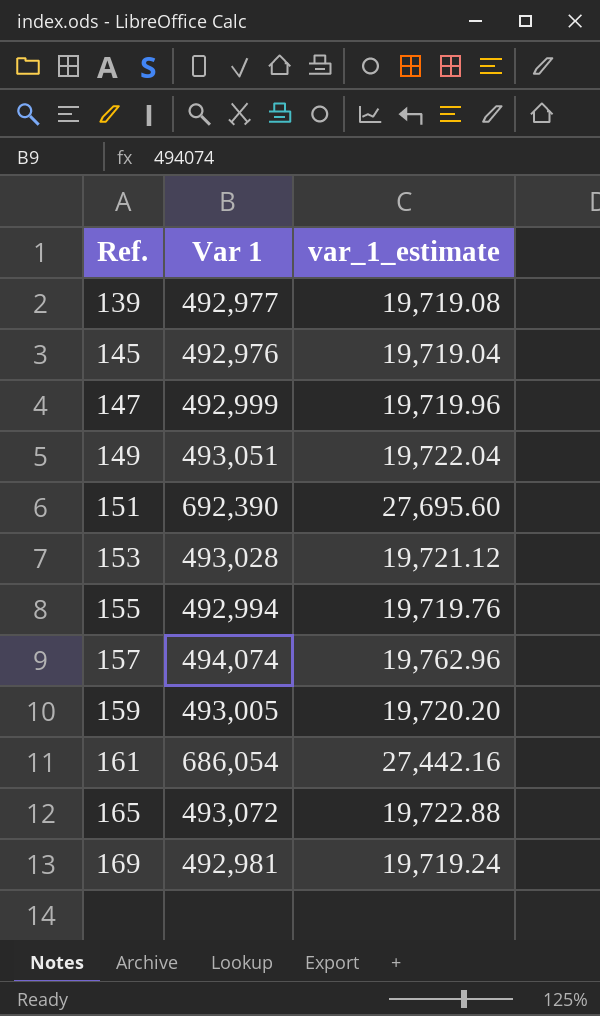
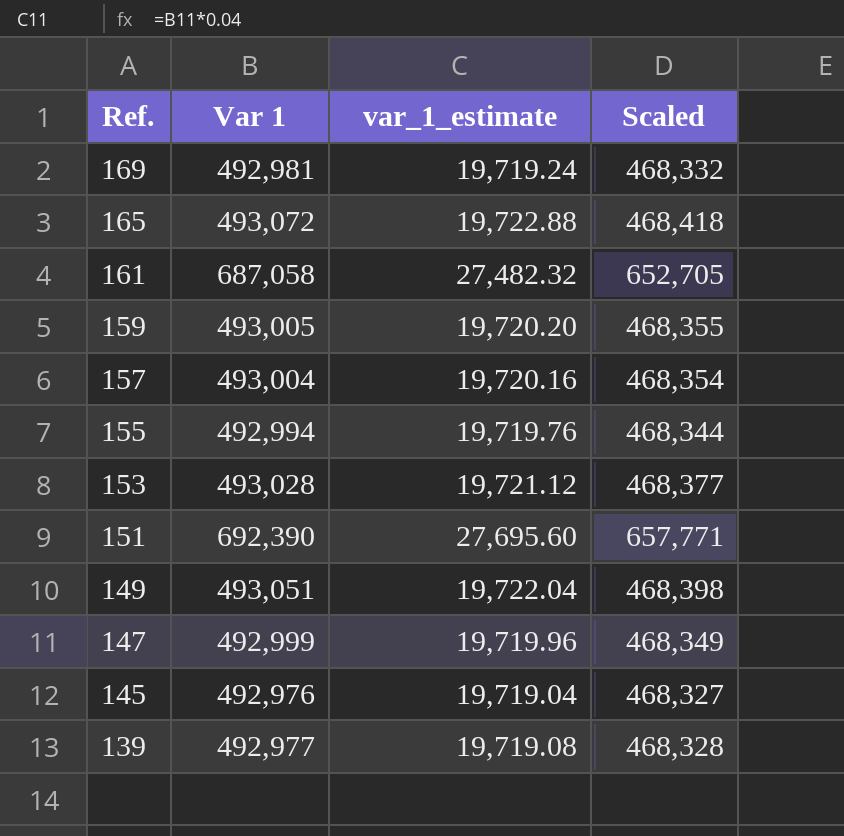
row order: Ref. ascending -> Ref. descending
column Scaled | formula: none -> [Var 1] * 0.95
161 | Var 1: 686,054 -> 687,058
161 | var_1_estimate: 27,442.16 -> 27,482.32
157 | Var 1: 494,074 -> 493,004
157 | var_1_estimate: 19,762.96 -> 19,720.16

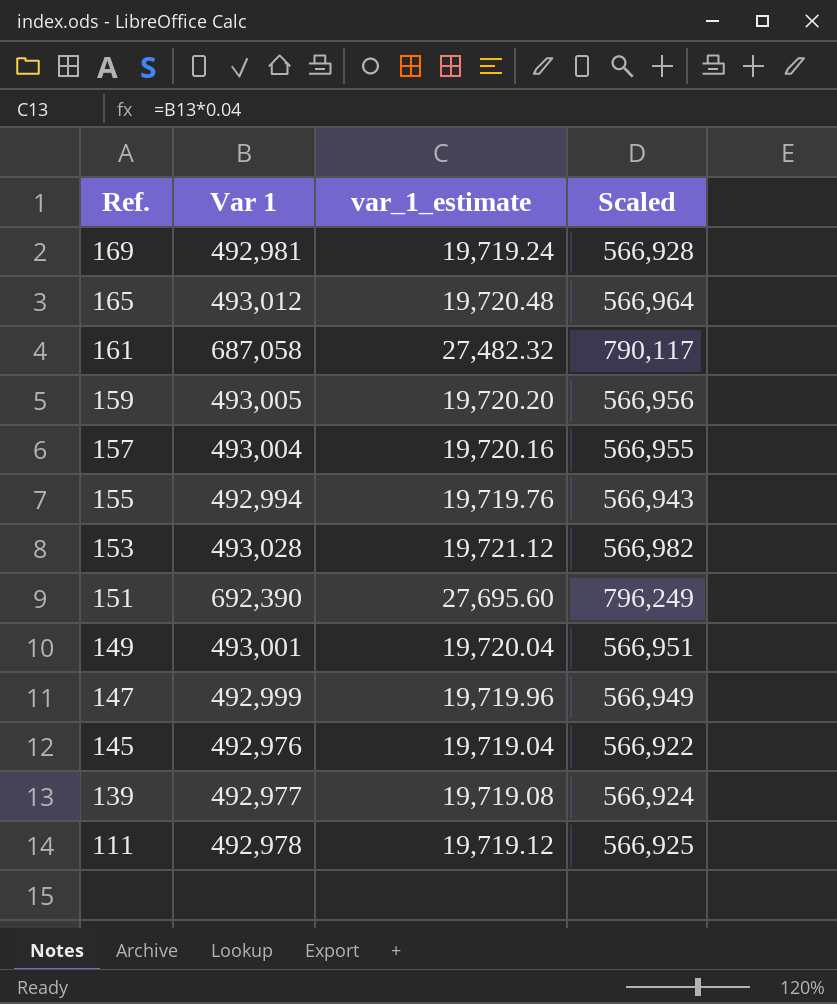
column Scaled | formula: [Var 1] * 0.95 -> [Var 1] * 1.15
165 | Var 1: 493,072 -> 493,012
165 | var_1_estimate: 19,722.88 -> 19,720.48
149 | Var 1: 493,051 -> 493,001
149 | var_1_estimate: 19,722.04 -> 19,720.04
row 111: none -> 492,978 | 19,719.12 | 566,925

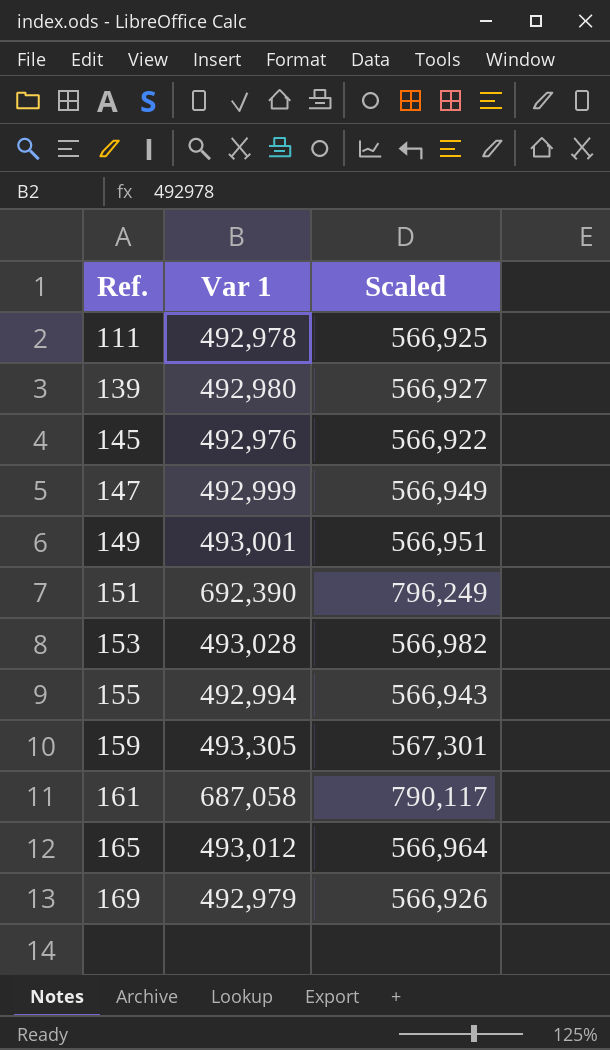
row order: Ref. descending -> Ref. ascending
column var_1_estimate | formula: [Var 1] * 0.04 -> none
row 157: 493,004 | 19,720.16 | 566,955 -> none
139 | Var 1: 492,977 -> 492,980
139 | Scaled: 566,924 -> 566,927
159 | Var 1: 493,005 -> 493,305
159 | Scaled: 566,956 -> 567,301
169 | Var 1: 492,981 -> 492,979
169 | Scaled: 566,928 -> 566,926

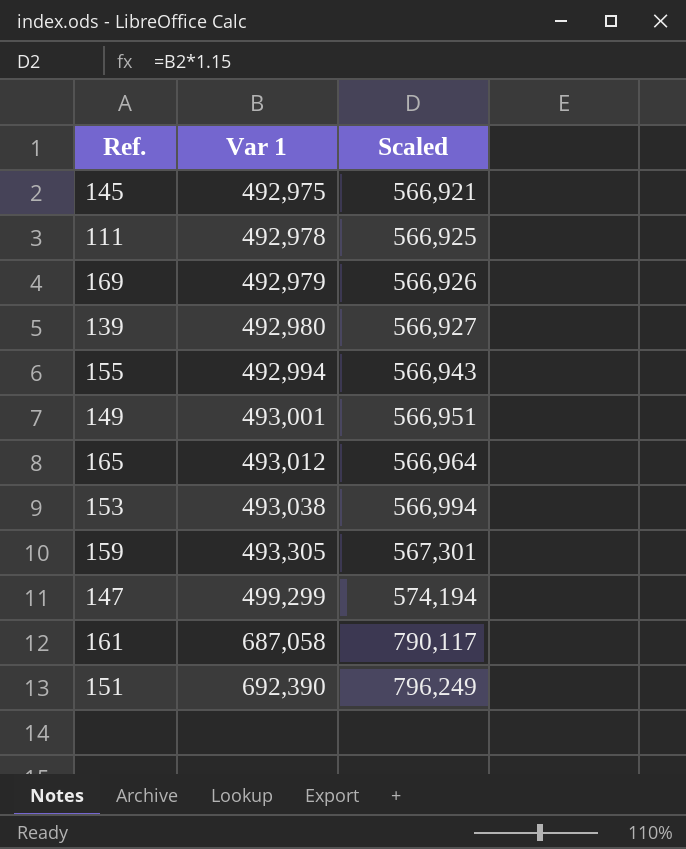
row order: Ref. ascending -> Var 1 ascending
145 | Var 1: 492,976 -> 492,975
145 | Scaled: 566,922 -> 566,921
153 | Var 1: 493,028 -> 493,038
153 | Scaled: 566,982 -> 566,994
147 | Var 1: 492,999 -> 499,299
147 | Scaled: 566,949 -> 574,194

